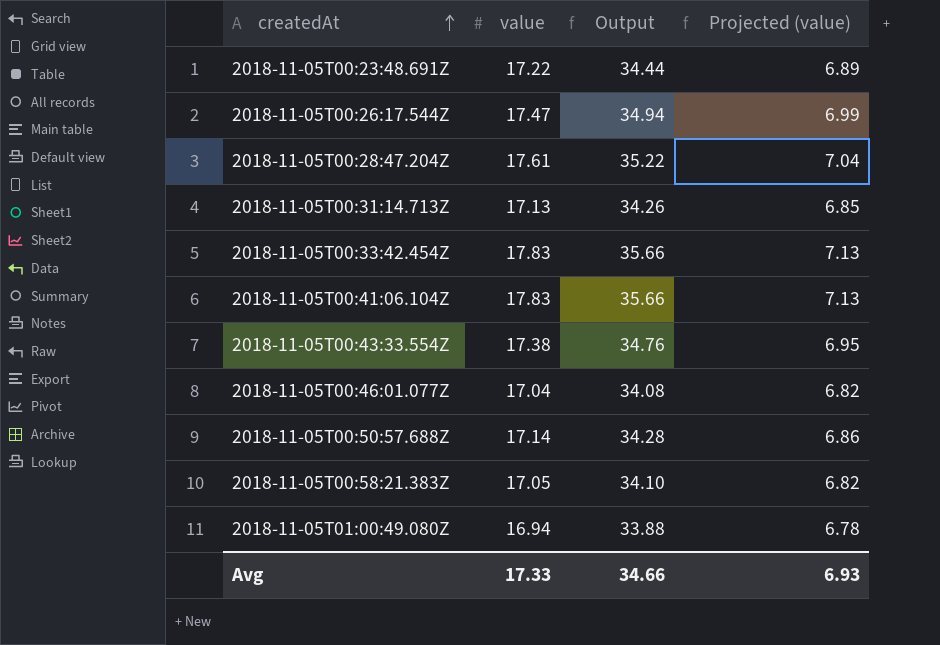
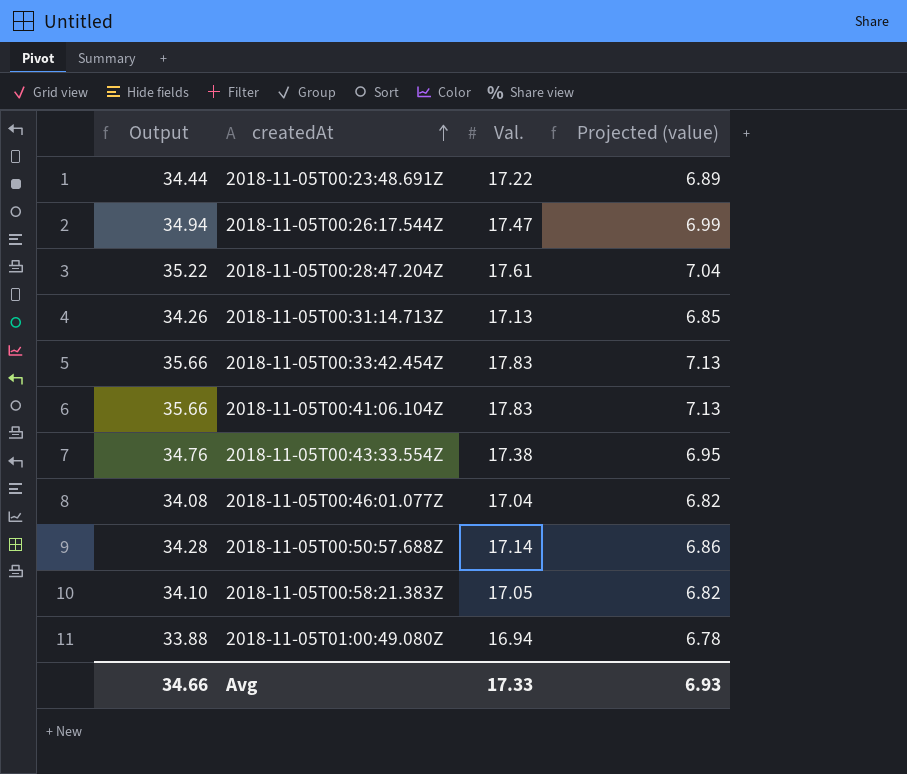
column Output | position: 3 -> 1
column name: value -> Val.

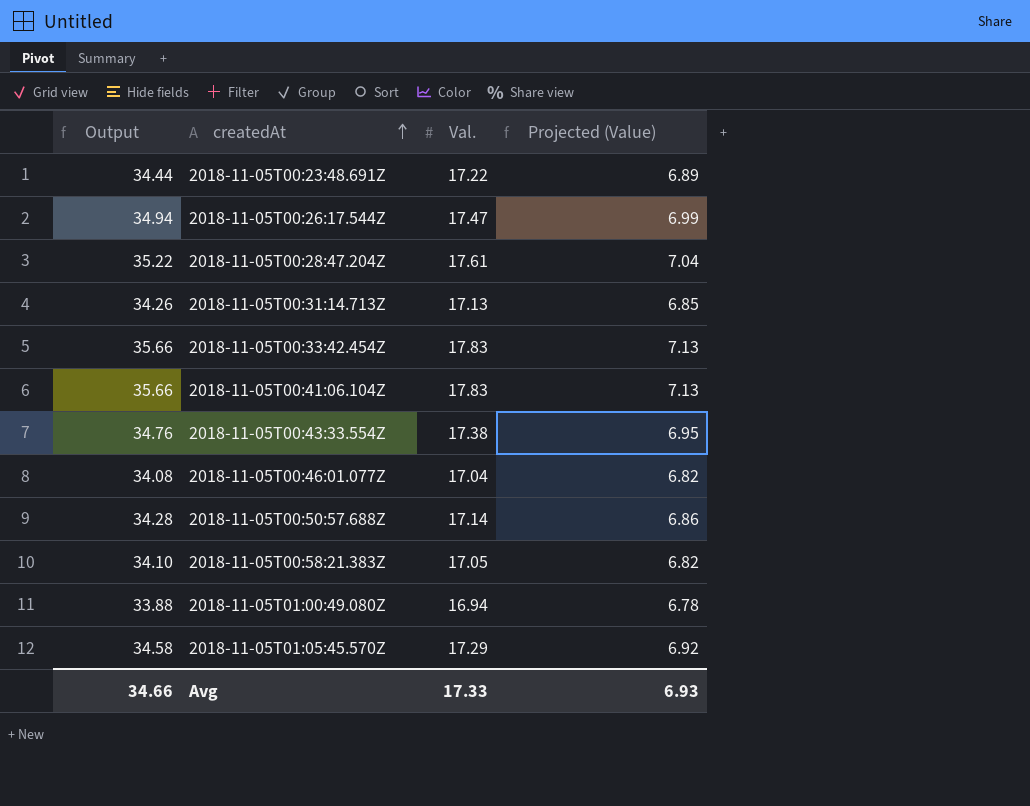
column name: Projected (value) -> Projected (Value)
row 2018-11-05T01:05:45.570Z: none -> 34.58 | 17.29 | 6.92

